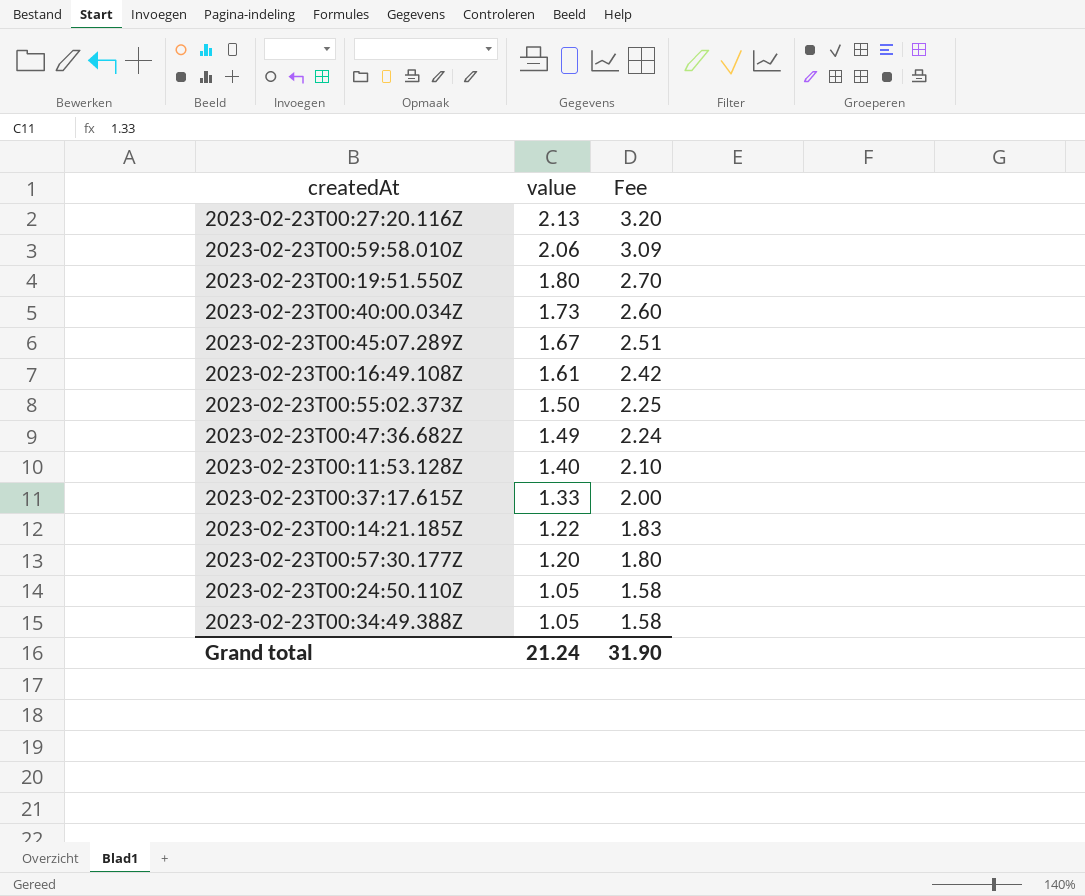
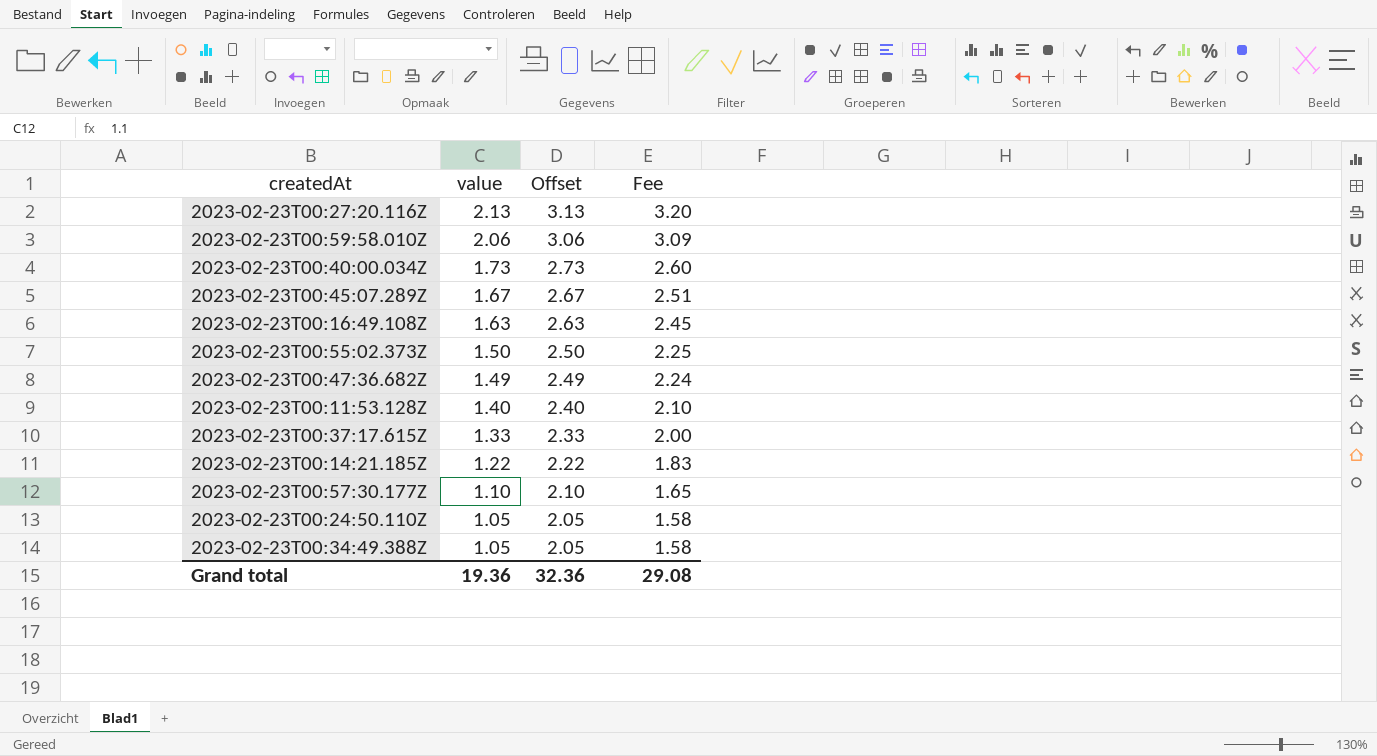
column Offset | formula: none -> [value] + 1
row 2023-02-23T00:19:51.550Z: 1.80 | 2.70 -> none
2023-02-23T00:16:49.108Z | value: 1.61 -> 1.63
2023-02-23T00:16:49.108Z | Fee: 2.42 -> 2.45
2023-02-23T00:57:30.177Z | value: 1.20 -> 1.10
2023-02-23T00:57:30.177Z | Fee: 1.80 -> 1.65
Grand total | value: 21.24 -> 19.36
Grand total | Fee: 31.90 -> 29.08

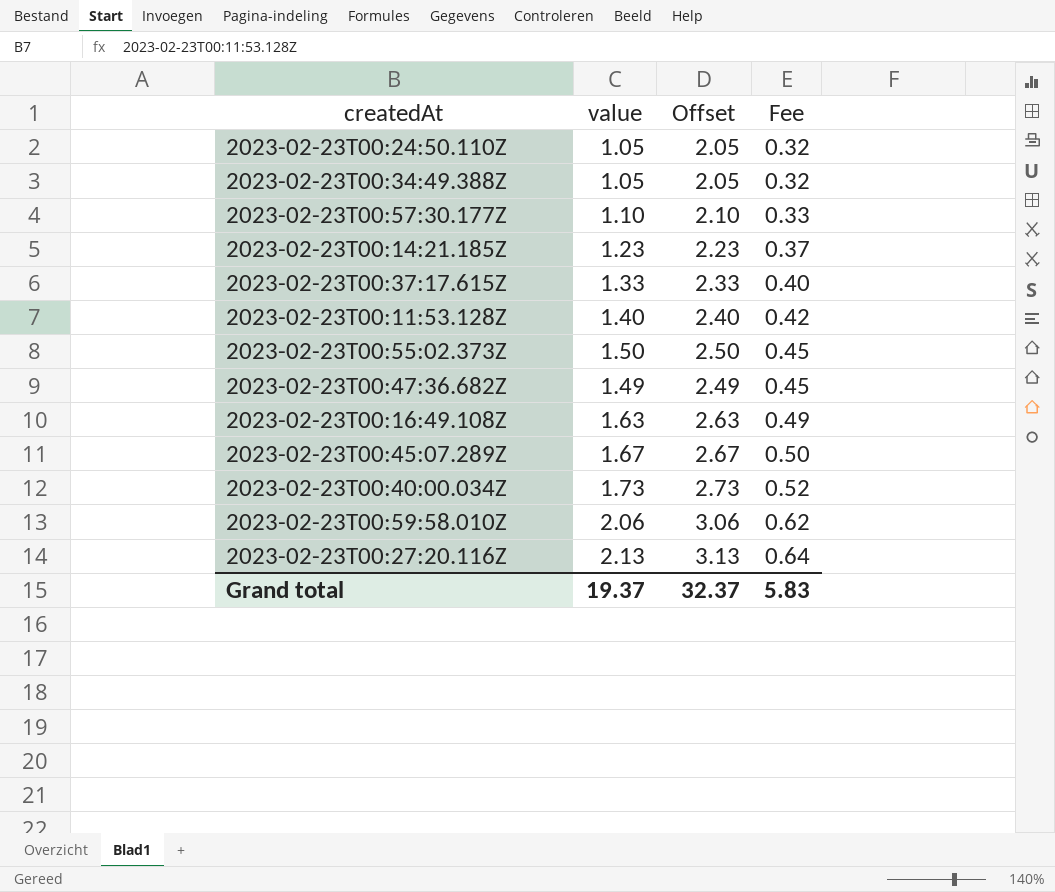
row order: value descending -> Fee ascending
column Fee | formula: [value] * 1.5 -> [value] * 0.3
2023-02-23T00:14:21.185Z | value: 1.22 -> 1.23
2023-02-23T00:14:21.185Z | Offset: 2.22 -> 2.23
Grand total | value: 19.36 -> 19.37
Grand total | Offset: 32.36 -> 32.37
Grand total | Fee: 29.08 -> 5.83

